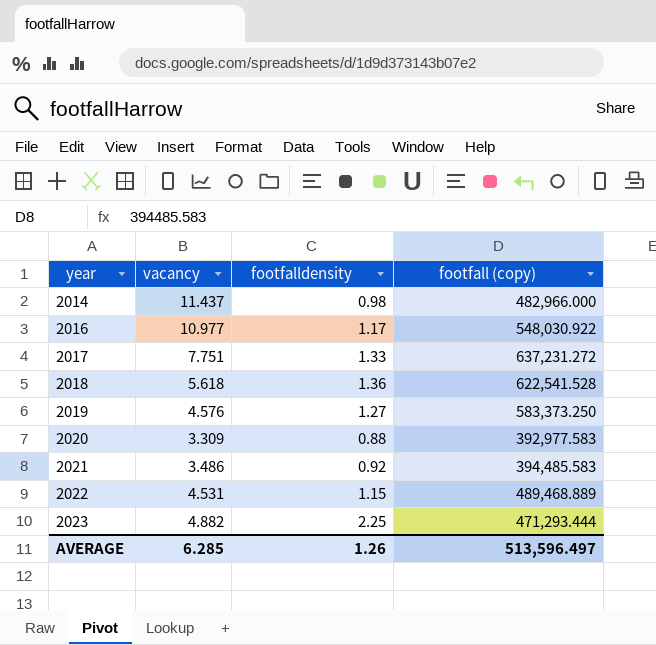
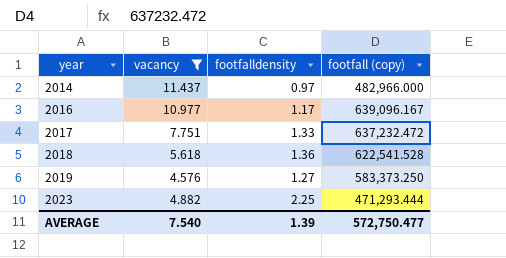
filter: none -> vacancy >= 4.576
2014 | footfalldensity: 0.98 -> 0.97
2016 | footfall (copy): 548,030.922 -> 639,096.167
2017 | footfall (copy): 637,231.272 -> 637,232.472
AVERAGE | vacancy: 6.285 -> 7.540
AVERAGE | footfalldensity: 1.26 -> 1.39
AVERAGE | footfall (copy): 513,596.497 -> 572,750.477

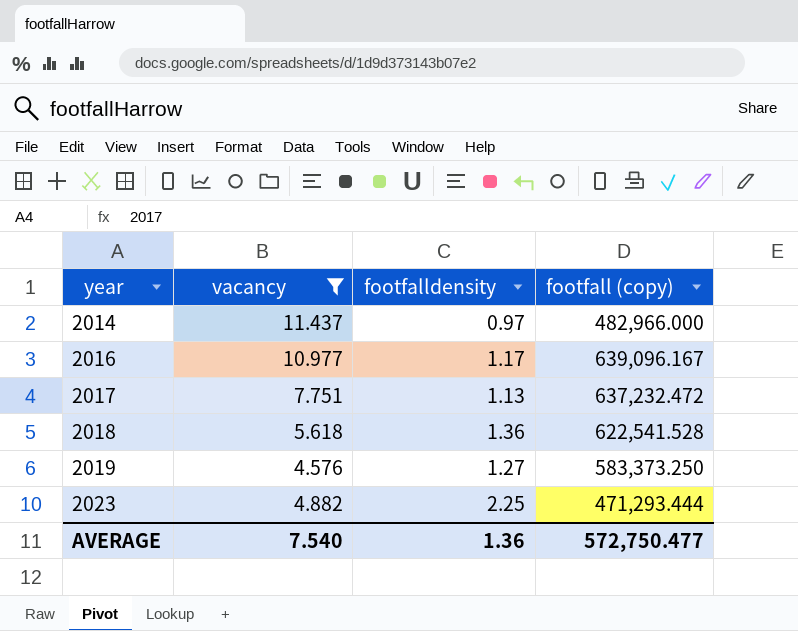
2017 | footfalldensity: 1.33 -> 1.13
AVERAGE | footfalldensity: 1.39 -> 1.36

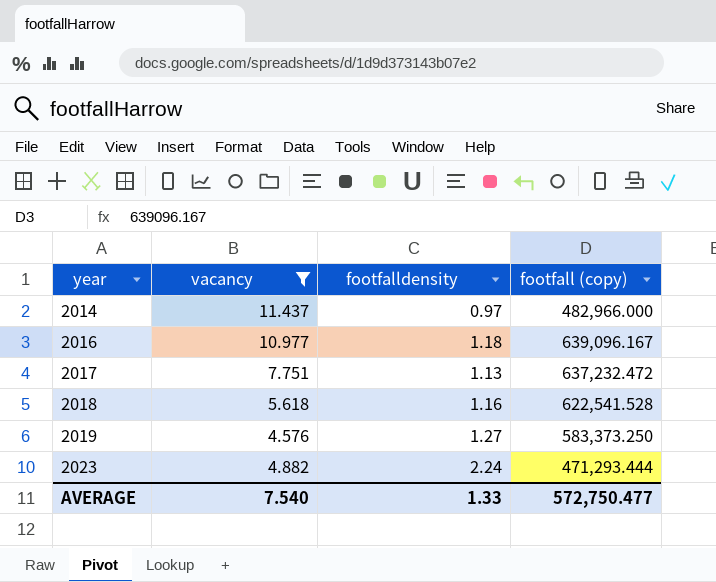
2016 | footfalldensity: 1.17 -> 1.18
2018 | footfalldensity: 1.36 -> 1.16
2023 | footfalldensity: 2.25 -> 2.24
AVERAGE | footfalldensity: 1.36 -> 1.33

